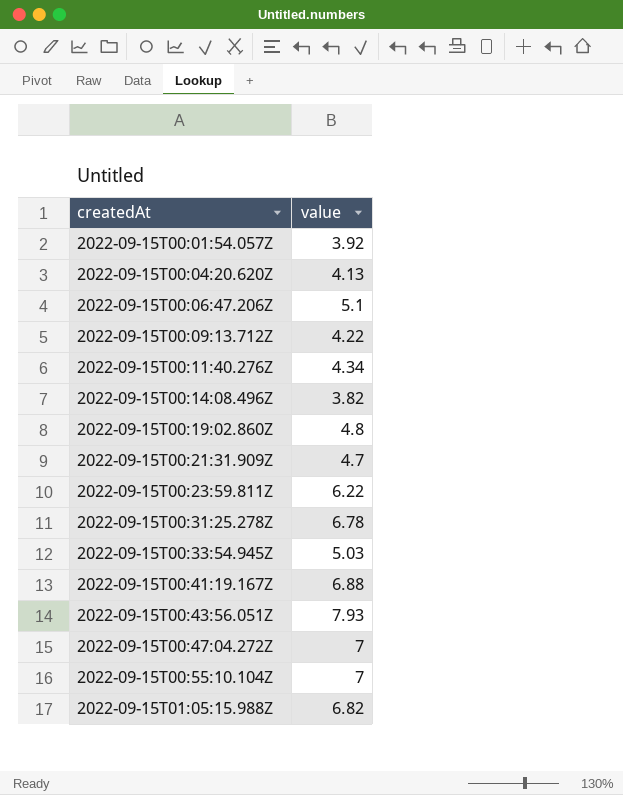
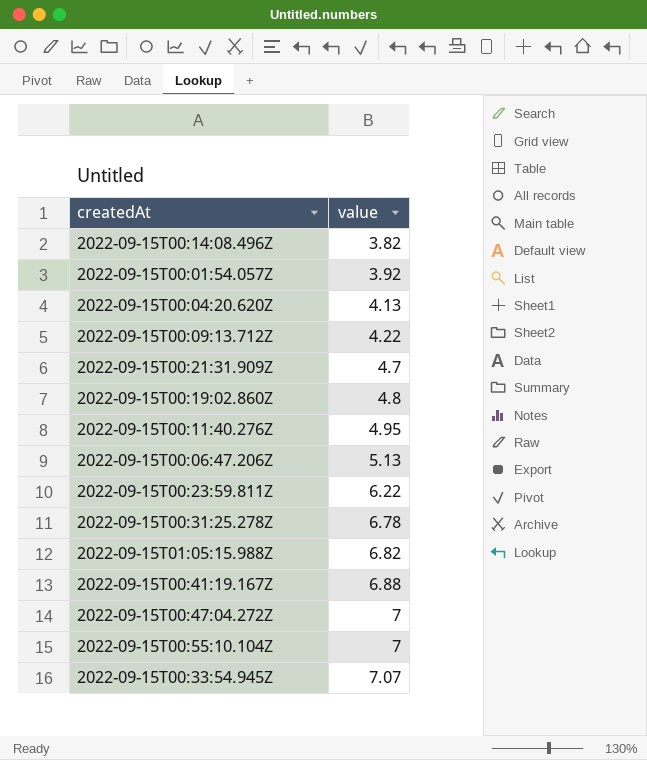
row order: createdAt ascending -> value ascending
row 2022-09-15T00:43:56.051Z: 7.93 -> none
2022-09-15T00:11:40.276Z | value: 4.34 -> 4.95
2022-09-15T00:06:47.206Z | value: 5.1 -> 5.13
2022-09-15T00:33:54.945Z | value: 5.03 -> 7.07

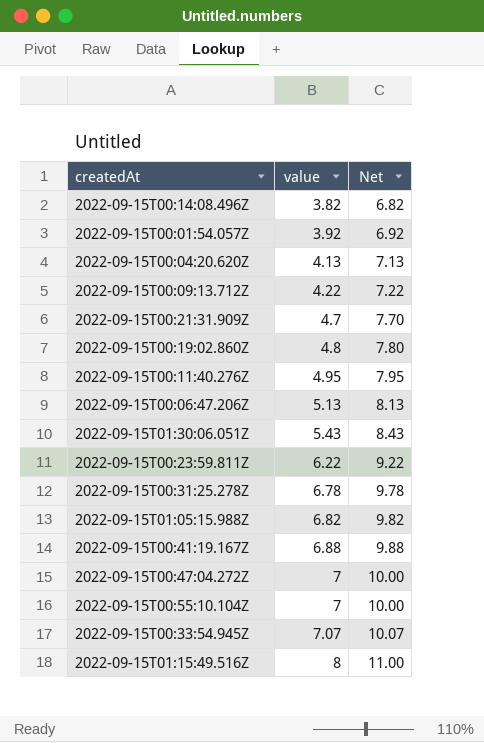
column Net | formula: none -> [value] + 3
row 2022-09-15T01:30:06.051Z: none -> 5.43 | 8.43
row 2022-09-15T01:15:49.516Z: none -> 8 | 11.00

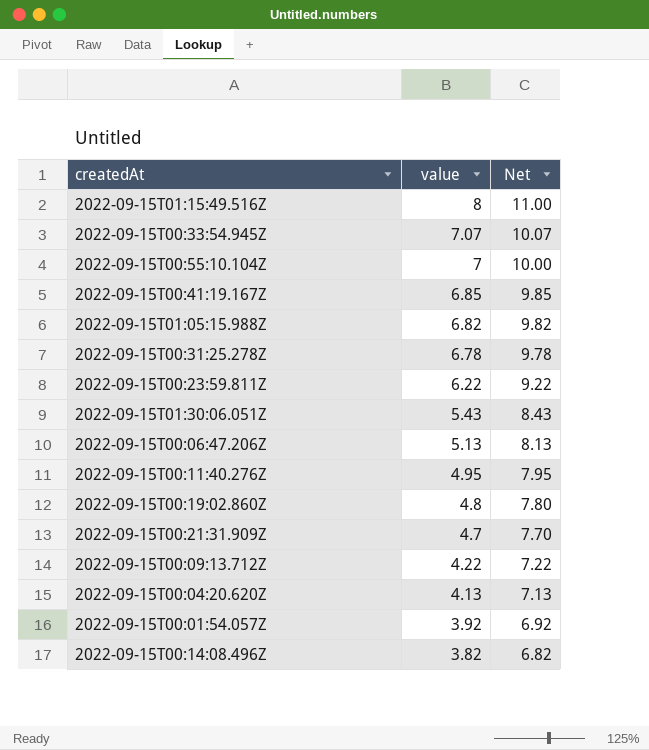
row order: value ascending -> value descending
row 2022-09-15T00:47:04.272Z: 7 | 10.00 -> none
2022-09-15T00:41:19.167Z | value: 6.88 -> 6.85
2022-09-15T00:41:19.167Z | Net: 9.88 -> 9.85

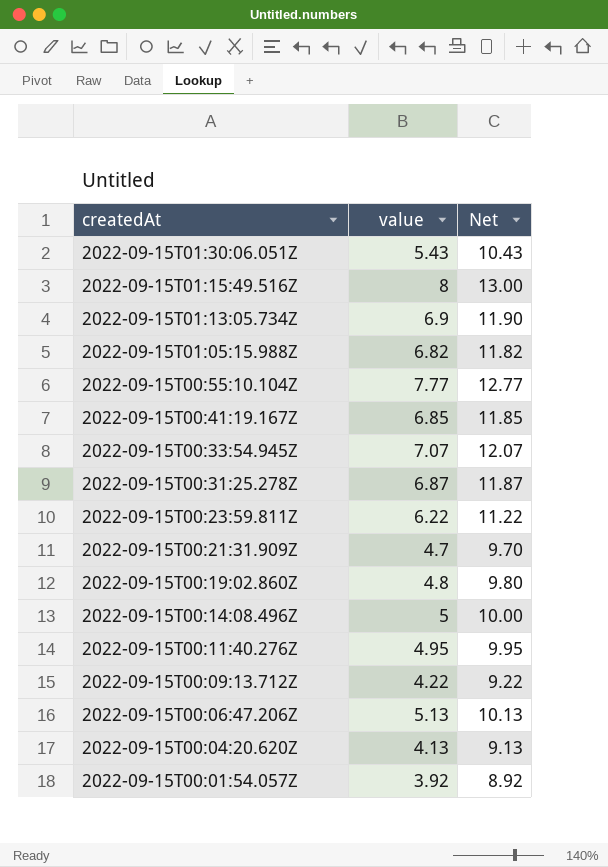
row order: value descending -> createdAt descending
column Net | formula: [value] + 3 -> [value] + 5
row 2022-09-15T01:13:05.734Z: none -> 6.9 | 11.90
2022-09-15T00:55:10.104Z | value: 7 -> 7.77
2022-09-15T00:31:25.278Z | value: 6.78 -> 6.87
2022-09-15T00:14:08.496Z | value: 3.82 -> 5

